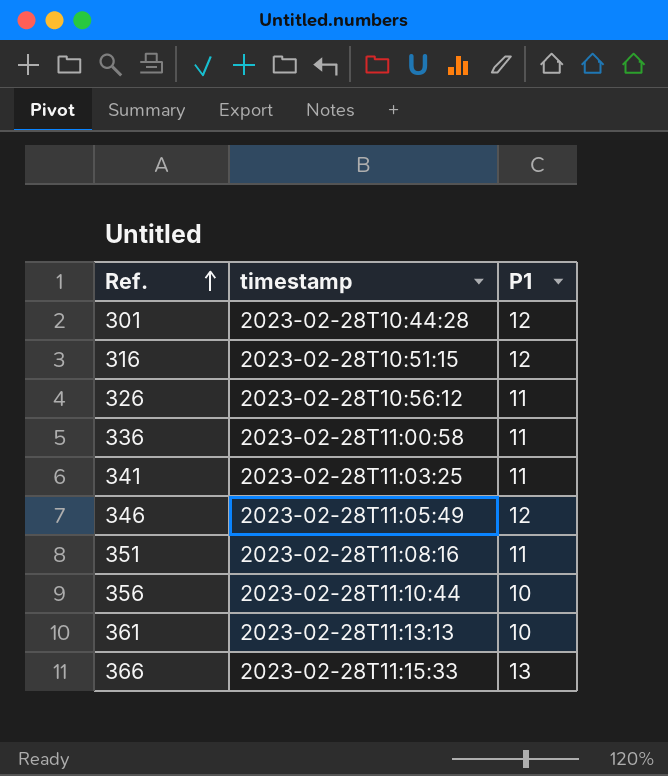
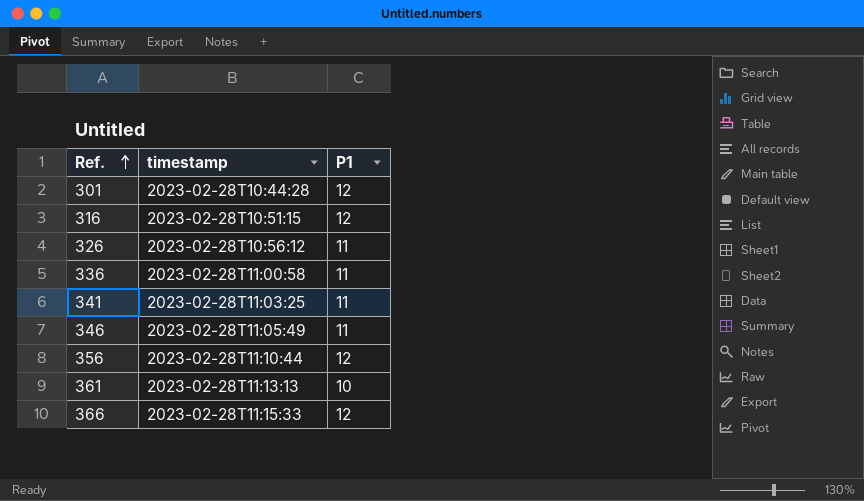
row 351: 2023-02-28T11:08:16 | 11 -> none
346 | P1: 12 -> 11
356 | P1: 10 -> 12
366 | P1: 13 -> 12

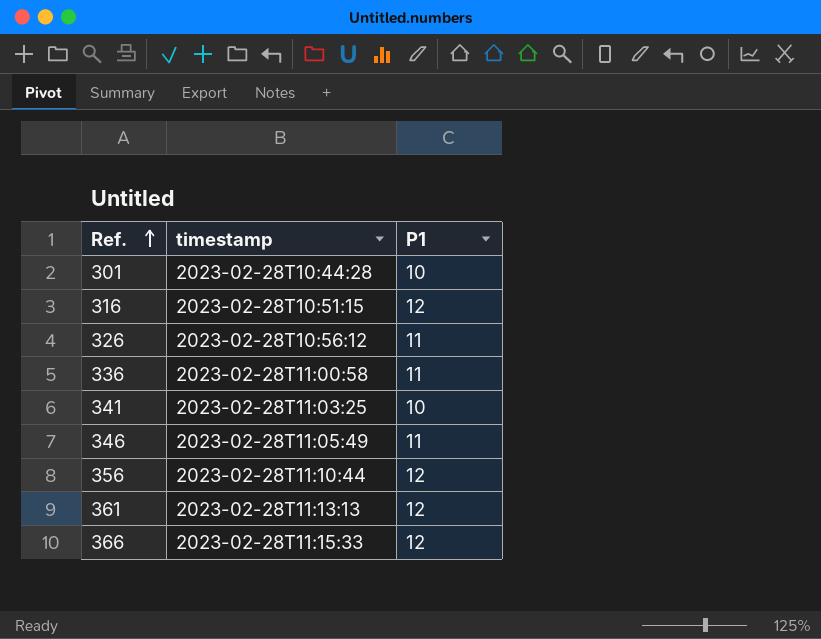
301 | P1: 12 -> 10
341 | P1: 11 -> 10
361 | P1: 10 -> 12

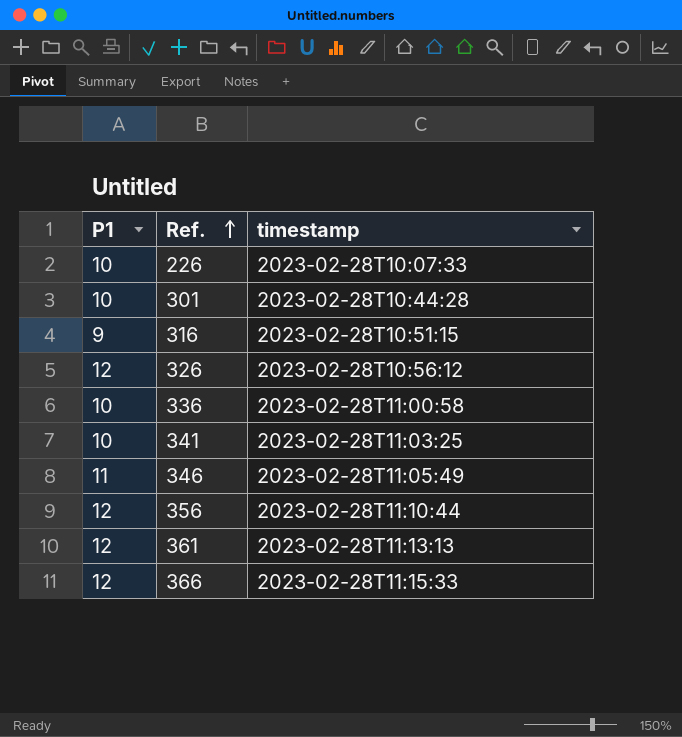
column P1 | position: 3 -> 1
row 226: none -> 10 | 2023-02-28T10:07:33
316 | P1: 12 -> 9
326 | P1: 11 -> 12
336 | P1: 11 -> 10

